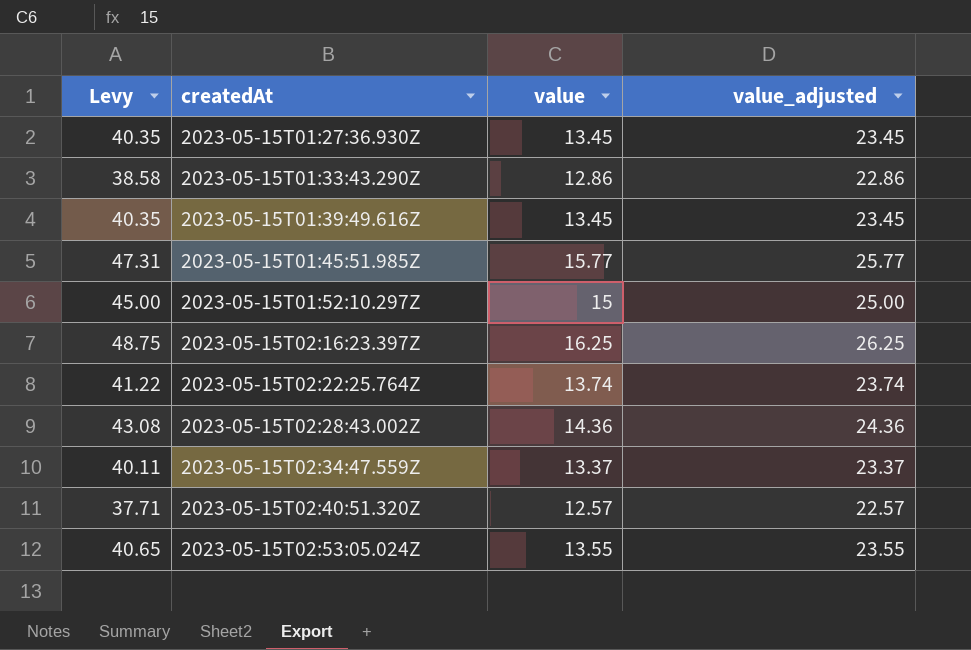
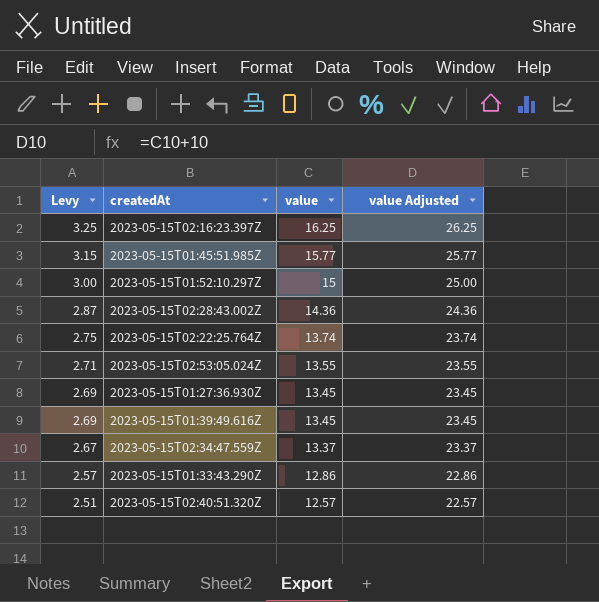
row order: createdAt ascending -> Levy descending
column Levy | formula: [value] * 3 -> [value] * 0.2
column name: value_adjusted -> value Adjusted

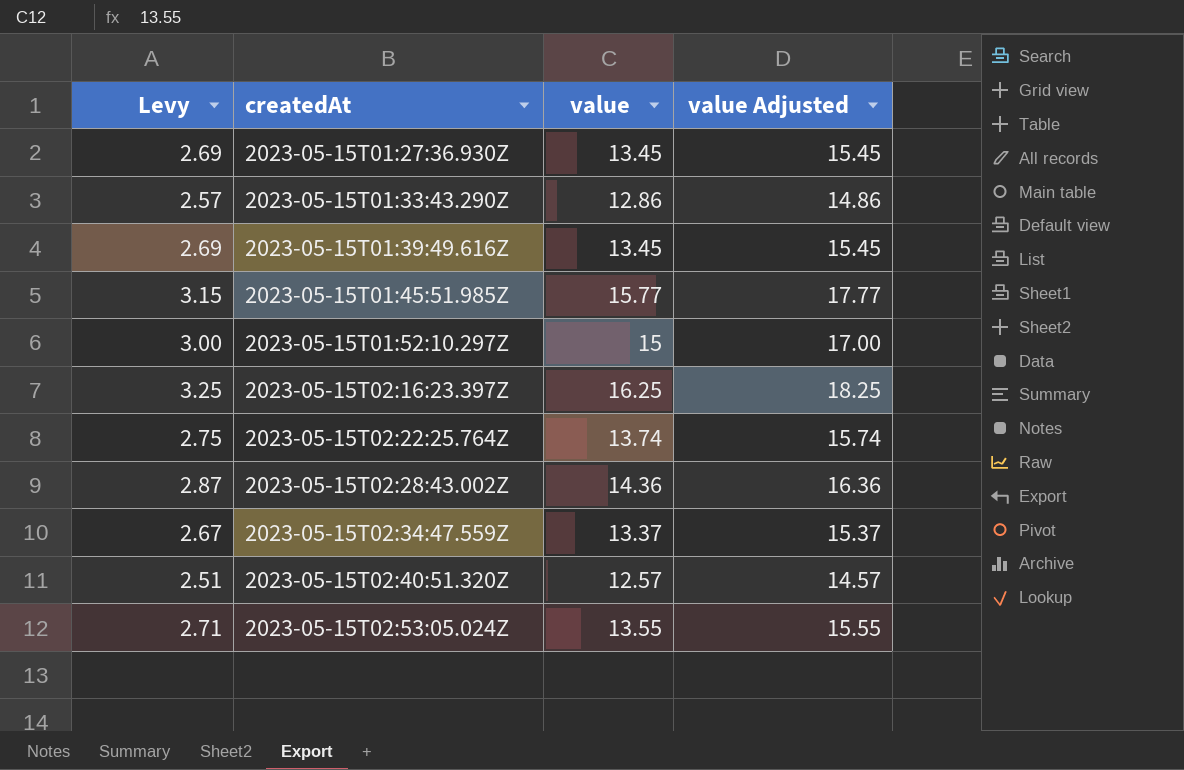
row order: Levy descending -> createdAt ascending
column value Adjusted | formula: [value] + 10 -> [value] + 2

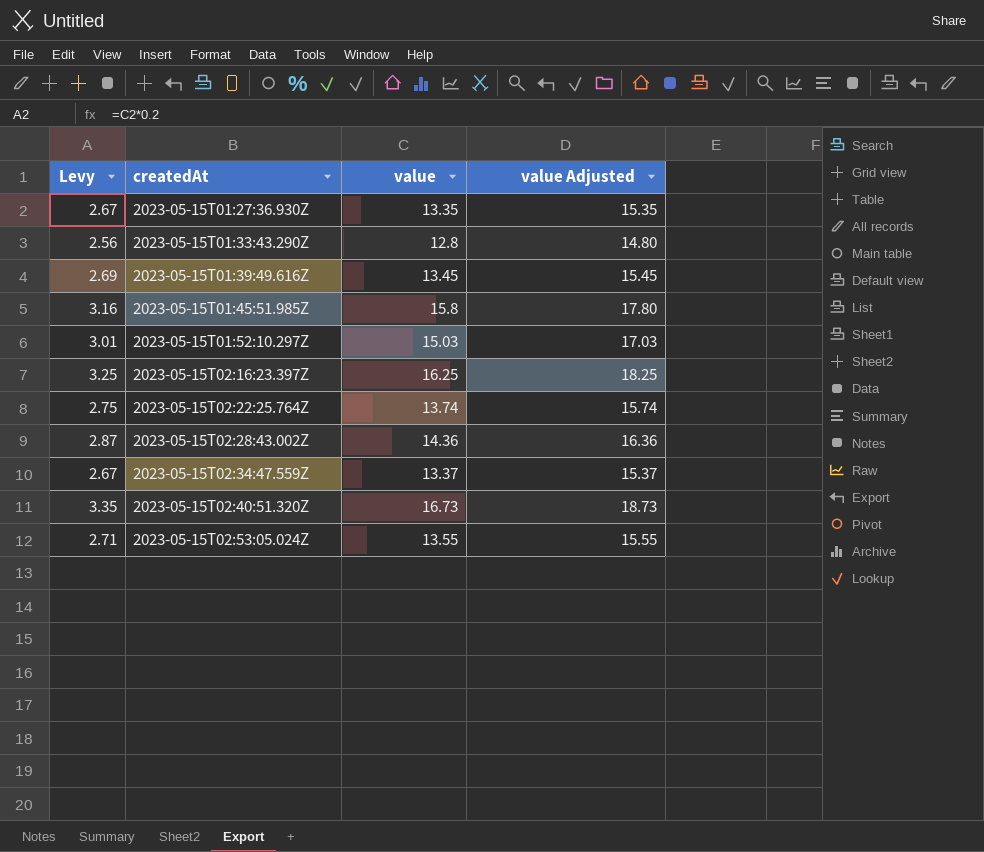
2023-05-15T01:27:36.930Z | Levy: 2.69 -> 2.67
2023-05-15T01:27:36.930Z | value: 13.45 -> 13.35
2023-05-15T01:27:36.930Z | value Adjusted: 15.45 -> 15.35
2023-05-15T01:33:43.290Z | Levy: 2.57 -> 2.56
2023-05-15T01:33:43.290Z | value: 12.86 -> 12.8
2023-05-15T01:33:43.290Z | value Adjusted: 14.86 -> 14.80
2023-05-15T01:45:51.985Z | Levy: 3.15 -> 3.16
2023-05-15T01:45:51.985Z | value: 15.77 -> 15.8
2023-05-15T01:45:51.985Z | value Adjusted: 17.77 -> 17.80
2023-05-15T01:52:10.297Z | Levy: 3.00 -> 3.01
2023-05-15T01:52:10.297Z | value: 15 -> 15.03
2023-05-15T01:52:10.297Z | value Adjusted: 17.00 -> 17.03
2023-05-15T02:40:51.320Z | Levy: 2.51 -> 3.35
2023-05-15T02:40:51.320Z | value: 12.57 -> 16.73
2023-05-15T02:40:51.320Z | value Adjusted: 14.57 -> 18.73

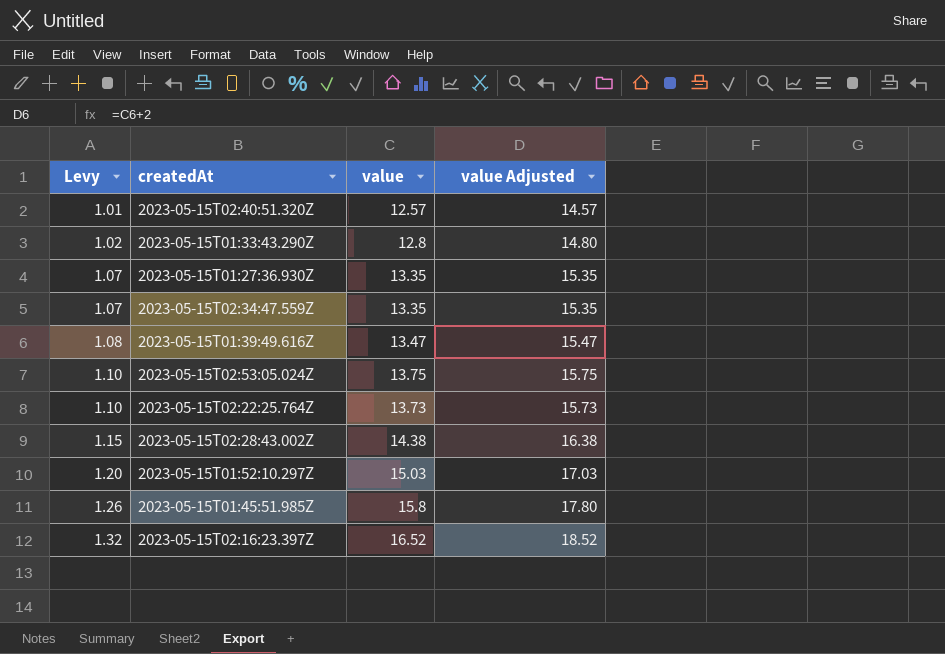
row order: createdAt ascending -> Levy ascending
column Levy | formula: [value] * 0.2 -> [value] * 0.08
2023-05-15T02:40:51.320Z | value: 16.73 -> 12.57
2023-05-15T02:40:51.320Z | value Adjusted: 18.73 -> 14.57
2023-05-15T02:34:47.559Z | value: 13.37 -> 13.35
2023-05-15T02:34:47.559Z | value Adjusted: 15.37 -> 15.35
2023-05-15T01:39:49.616Z | value: 13.45 -> 13.47
2023-05-15T01:39:49.616Z | value Adjusted: 15.45 -> 15.47
2023-05-15T02:53:05.024Z | value: 13.55 -> 13.75
2023-05-15T02:53:05.024Z | value Adjusted: 15.55 -> 15.75
2023-05-15T02:22:25.764Z | value: 13.74 -> 13.73
2023-05-15T02:22:25.764Z | value Adjusted: 15.74 -> 15.73
2023-05-15T02:28:43.002Z | value: 14.36 -> 14.38
2023-05-15T02:28:43.002Z | value Adjusted: 16.36 -> 16.38
2023-05-15T02:16:23.397Z | value: 16.25 -> 16.52
2023-05-15T02:16:23.397Z | value Adjusted: 18.25 -> 18.52

